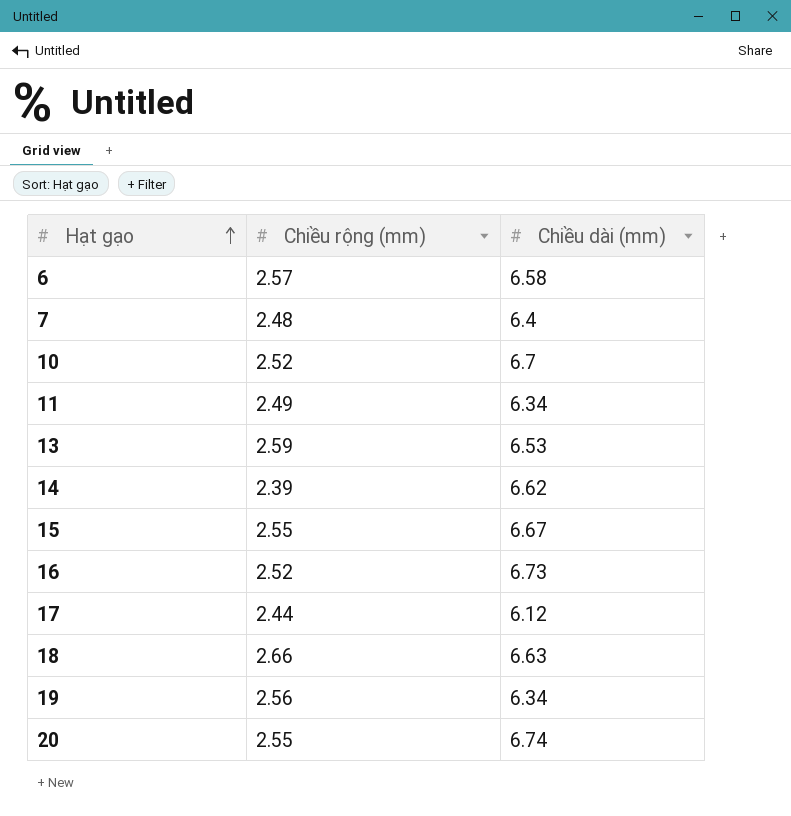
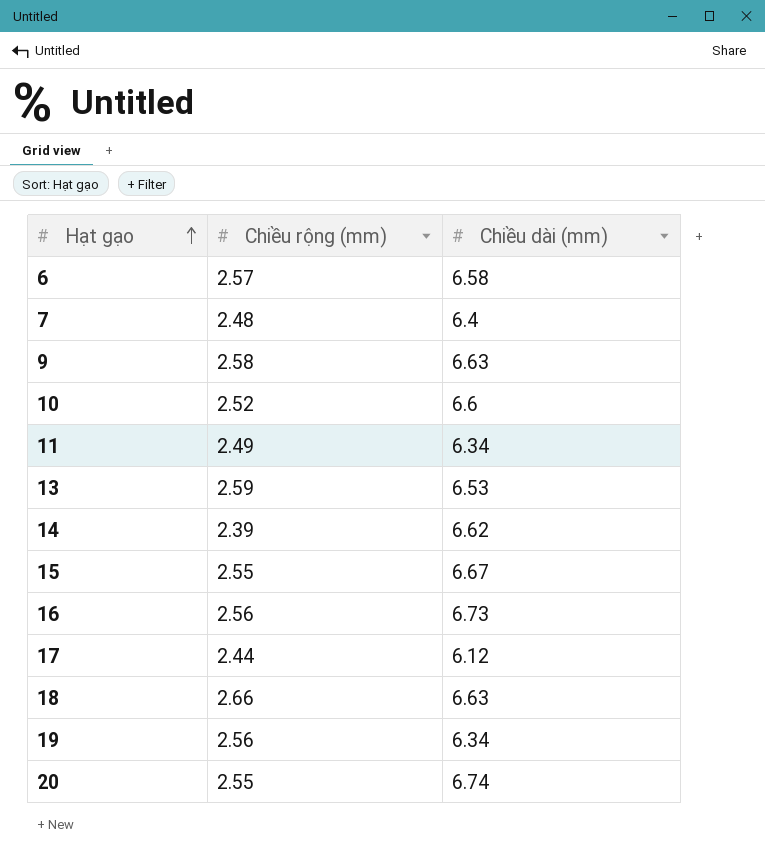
row 9: none -> 2.58 | 6.63
10 | Chiều dài (mm): 6.7 -> 6.6
16 | Chiều rộng (mm): 2.52 -> 2.56

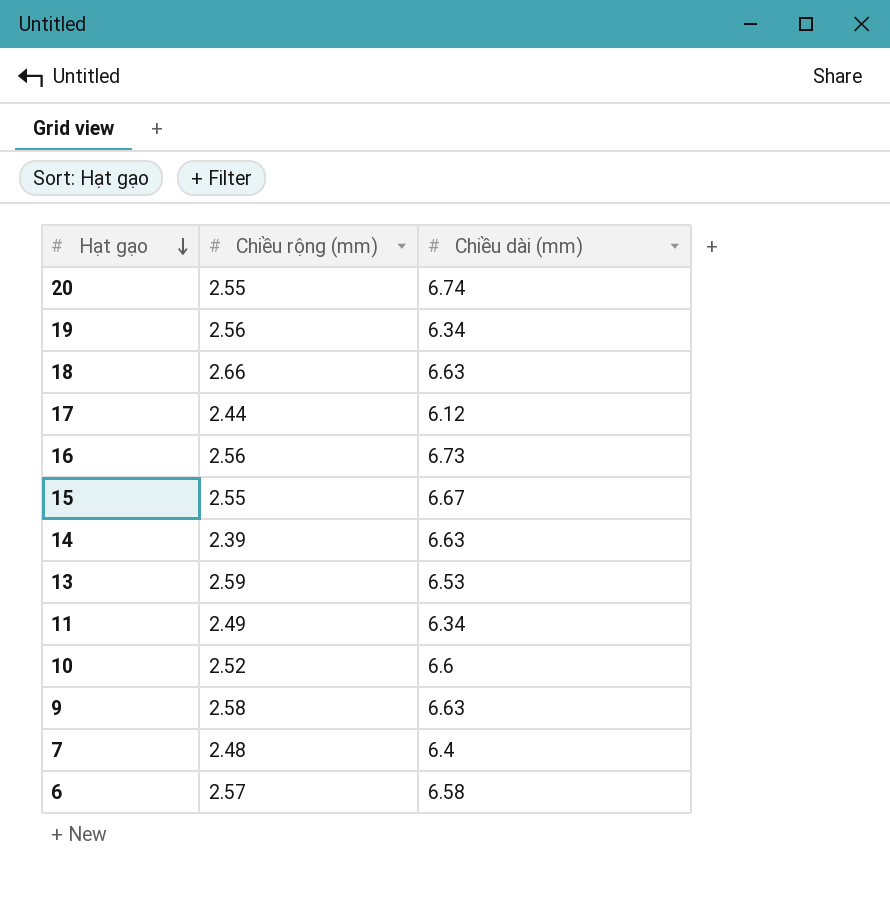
row order: Hạt gạo ascending -> Hạt gạo descending
14 | Chiều dài (mm): 6.62 -> 6.63

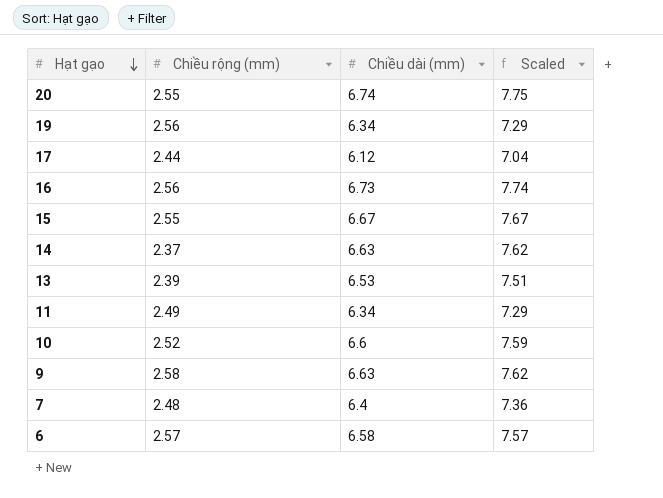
column Scaled | formula: none -> [Chiều dài (mm)] * 1.15
row 18: 2.66 | 6.63 -> none
14 | Chiều rộng (mm): 2.39 -> 2.37
13 | Chiều rộng (mm): 2.59 -> 2.39

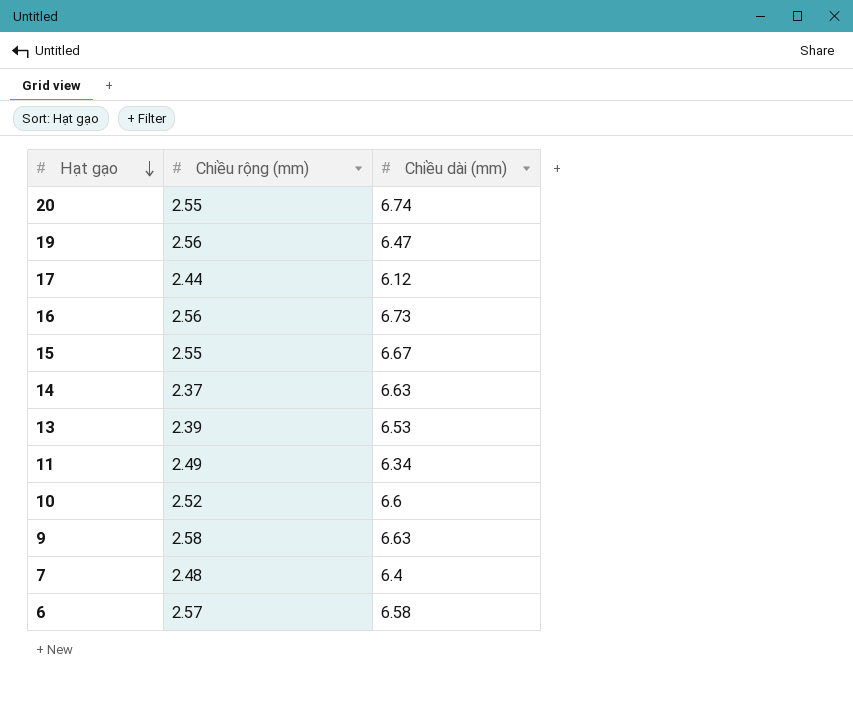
column Scaled | formula: [Chiều dài (mm)] * 1.15 -> none
19 | Chiều dài (mm): 6.34 -> 6.47

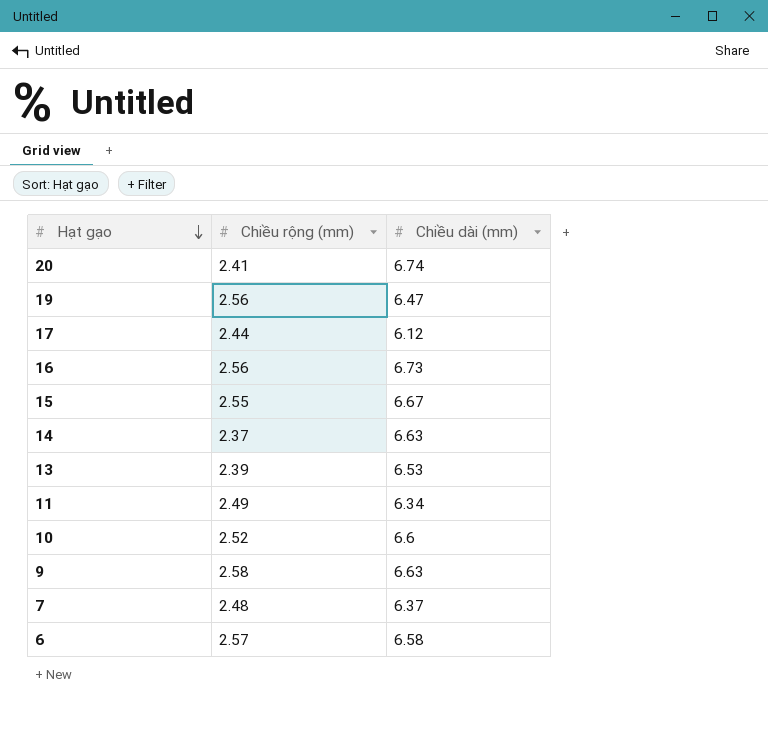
20 | Chiều rộng (mm): 2.55 -> 2.41
7 | Chiều dài (mm): 6.4 -> 6.37

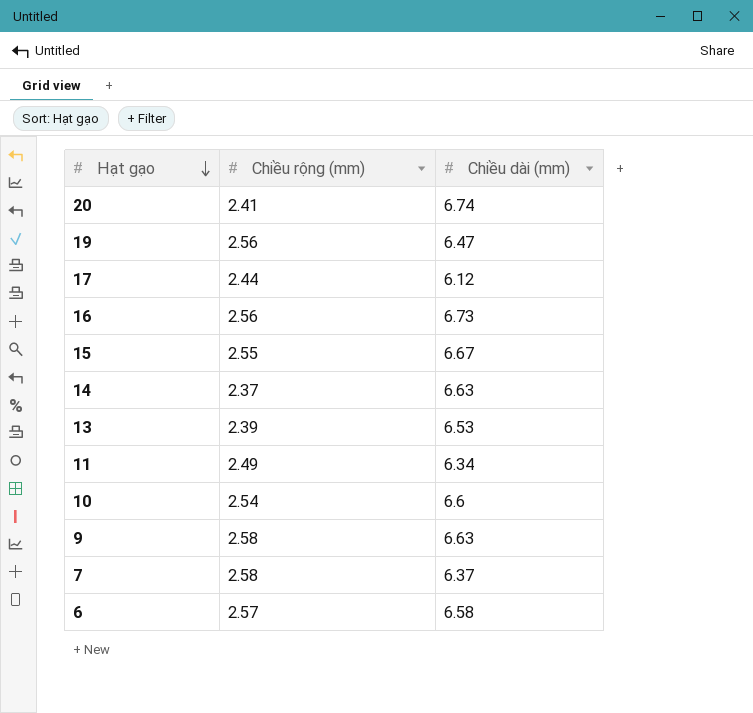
10 | Chiều rộng (mm): 2.52 -> 2.54
7 | Chiều rộng (mm): 2.48 -> 2.58

